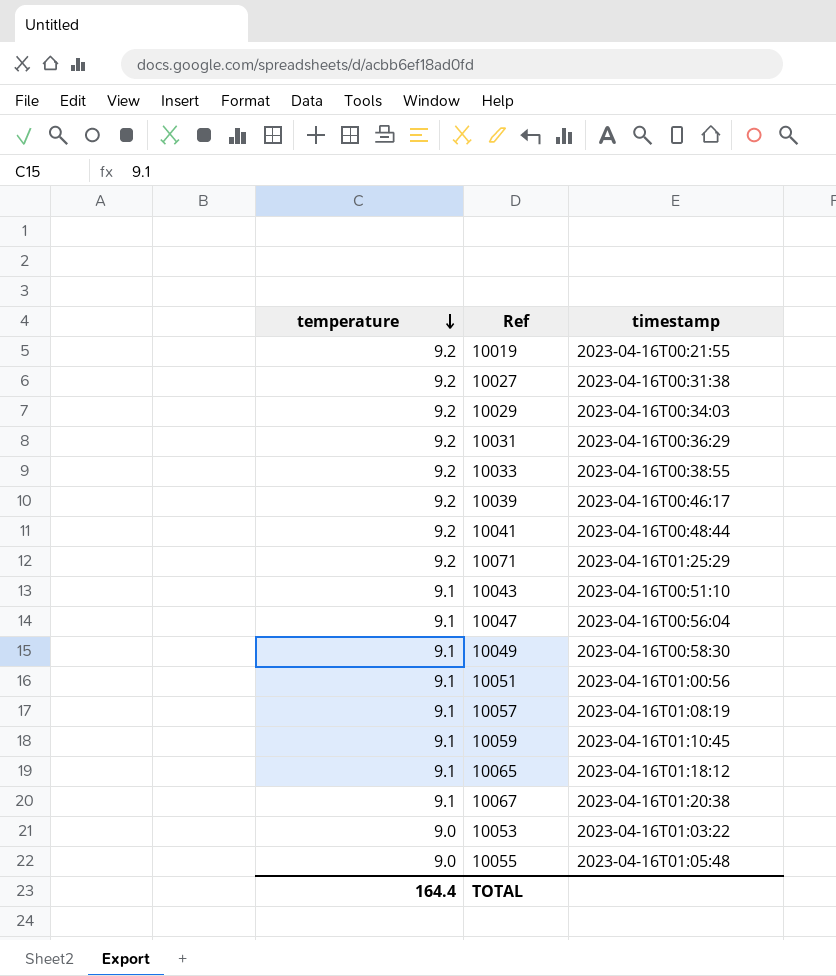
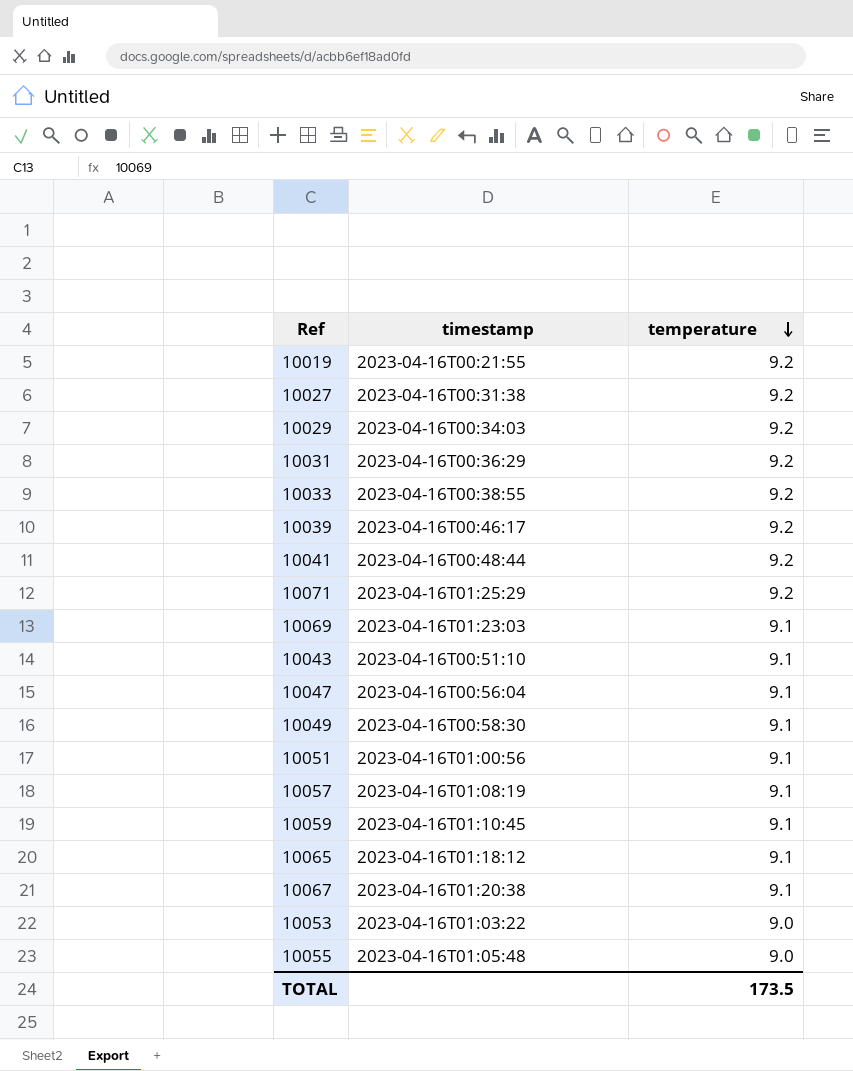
column temperature | position: 1 -> 3
row 10069: none -> 2023-04-16T01:23:03 | 9.1
TOTAL | temperature: 164.4 -> 173.5

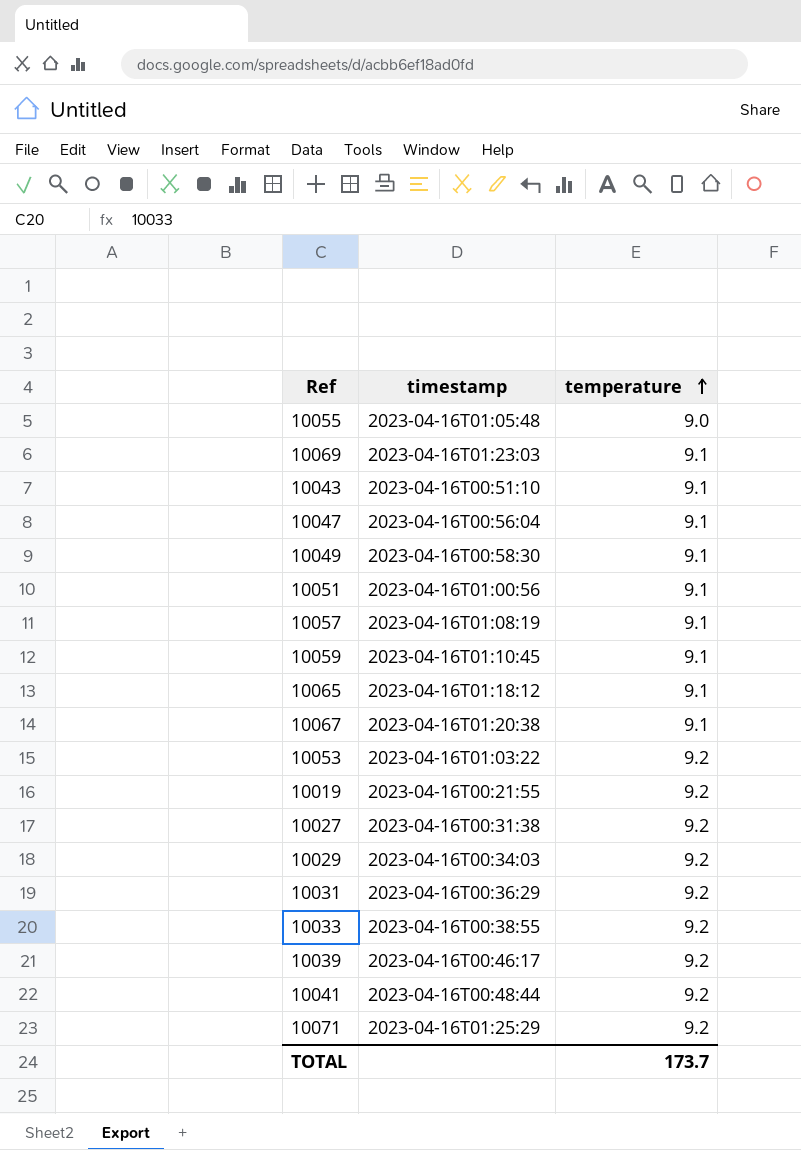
row order: temperature descending -> temperature ascending
10053 | temperature: 9.0 -> 9.2
TOTAL | temperature: 173.5 -> 173.7

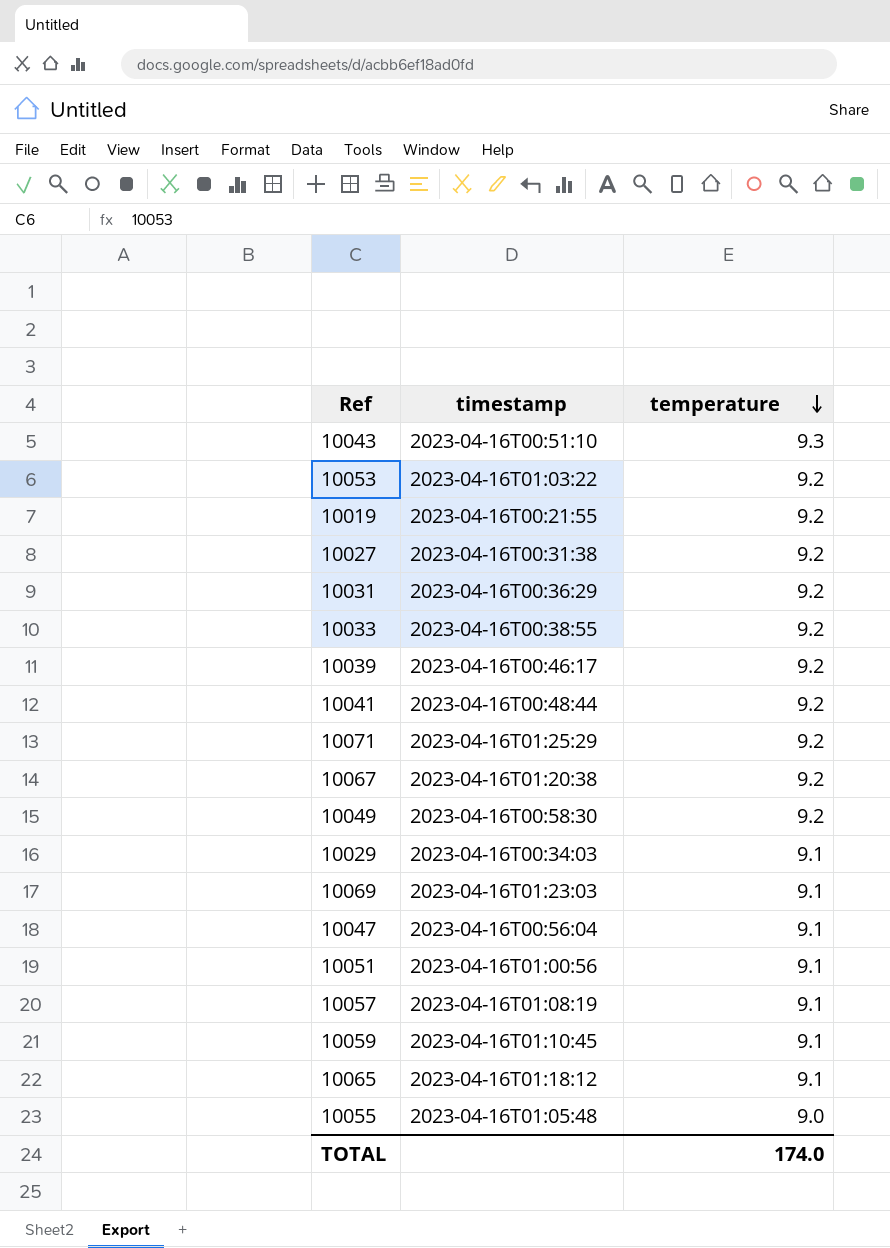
row order: temperature ascending -> temperature descending
10043 | temperature: 9.1 -> 9.3
10067 | temperature: 9.1 -> 9.2
10049 | temperature: 9.1 -> 9.2
10029 | temperature: 9.2 -> 9.1
TOTAL | temperature: 173.7 -> 174.0

